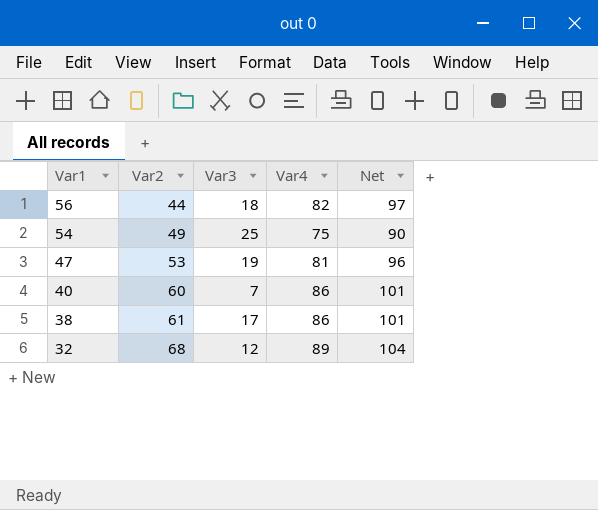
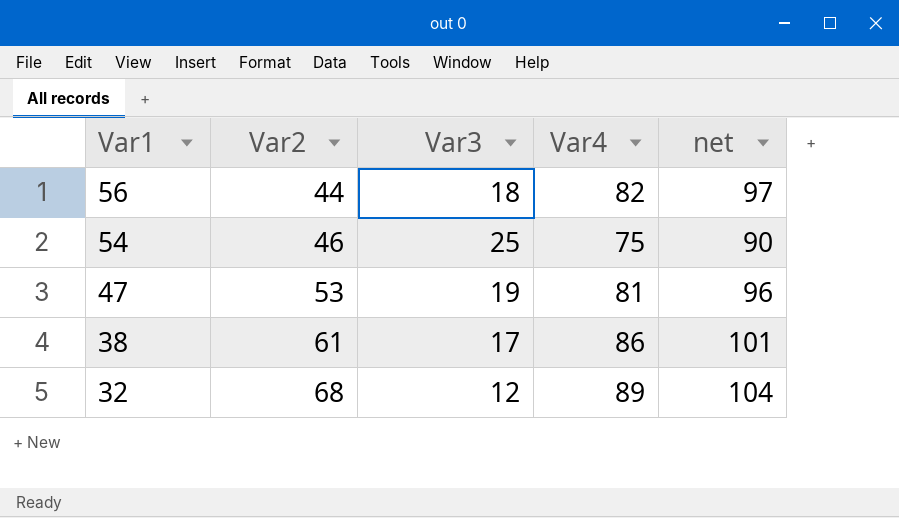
column name: Net -> net
row 40: 60 | 7 | 86 | 101 -> none
54 | Var2: 49 -> 46

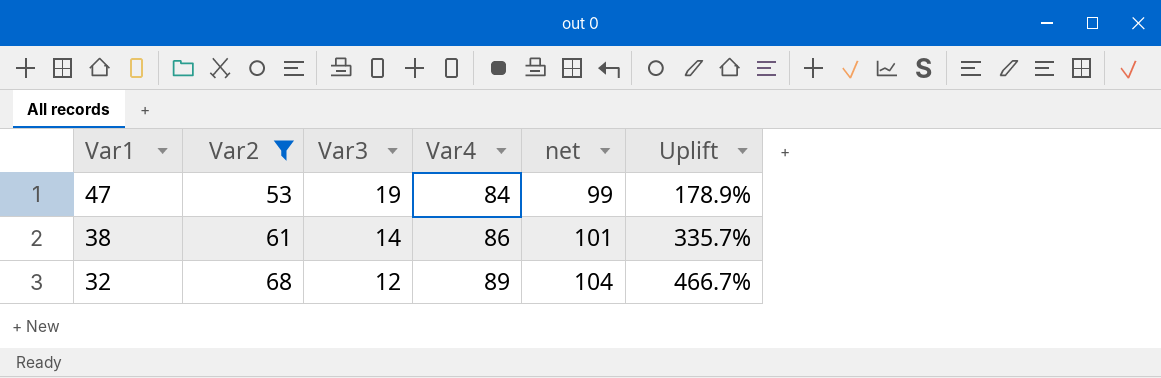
filter: none -> Var2 >= 53
column Uplift | formula: none -> ([Var2] - [Var3]) / [Var3]
47 | Var4: 81 -> 84
47 | net: 96 -> 99
38 | Var3: 17 -> 14

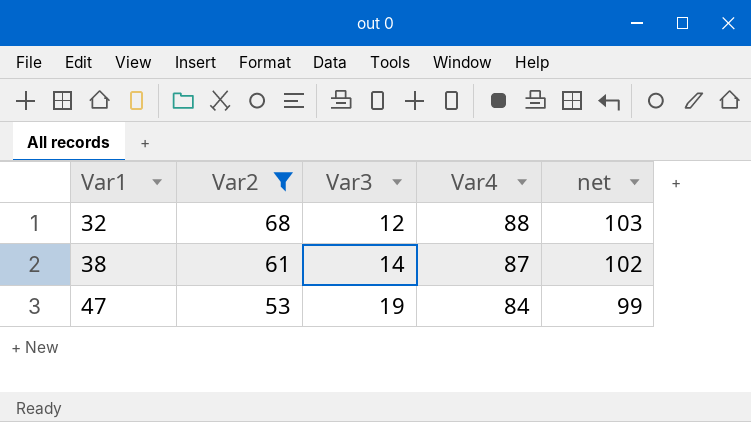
row order: Var1 descending -> Var1 ascending
column Uplift | formula: ([Var2] - [Var3]) / [Var3] -> none
32 | Var4: 89 -> 88
32 | net: 104 -> 103
38 | Var4: 86 -> 87
38 | net: 101 -> 102

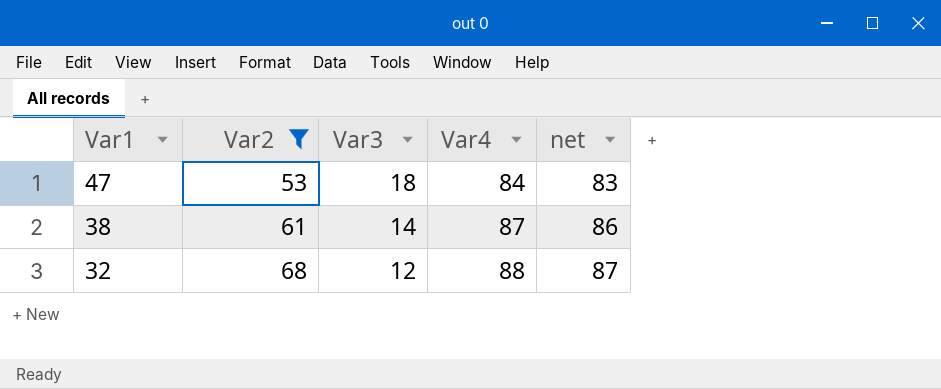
row order: Var1 ascending -> Var1 descending
column net | formula: [Var4] + 15 -> [Var4] - 1
47 | Var3: 19 -> 18

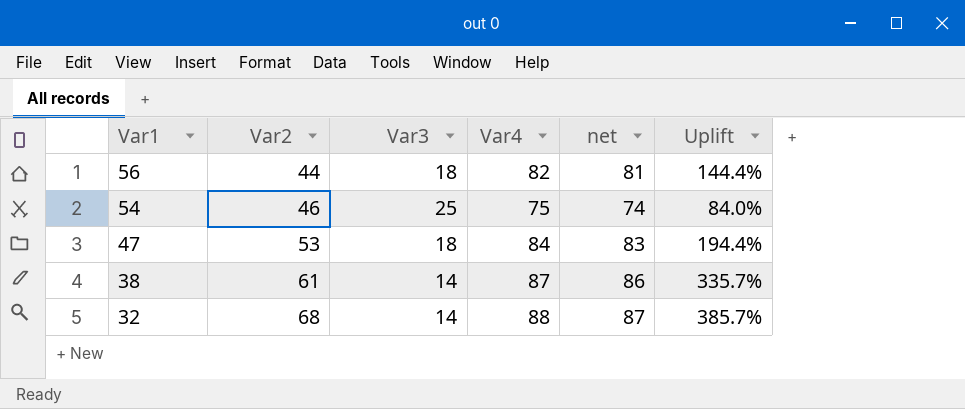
filter: Var2 >= 53 -> none
column Uplift | formula: none -> ([Var2] - [Var3]) / [Var3]
32 | Var3: 12 -> 14

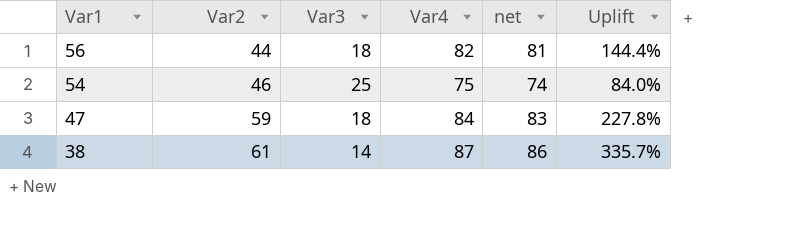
row 32: 68 | 14 | 88 | 87 | 385.7% -> none
47 | Var2: 53 -> 59
47 | Uplift: 194.4% -> 227.8%

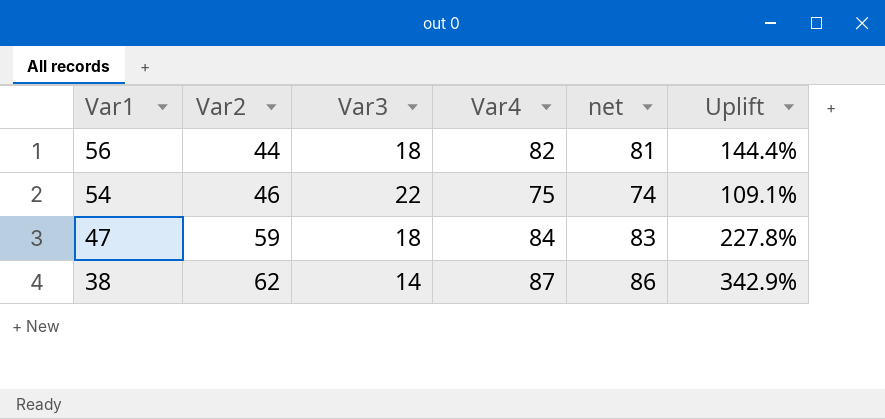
54 | Var3: 25 -> 22
54 | Uplift: 84.0% -> 109.1%
38 | Var2: 61 -> 62
38 | Uplift: 335.7% -> 342.9%

